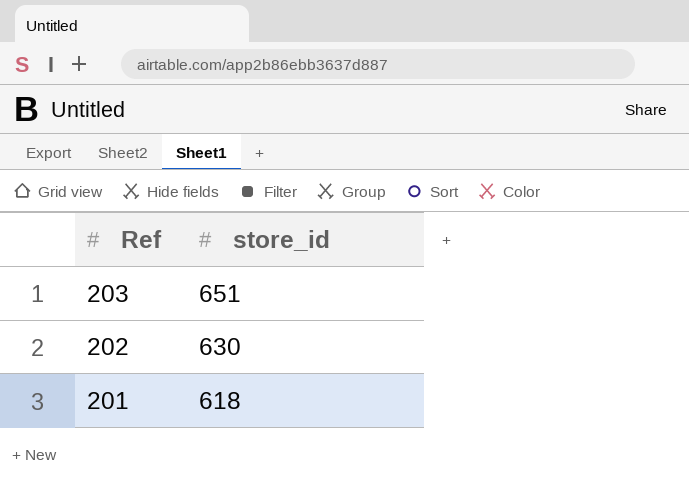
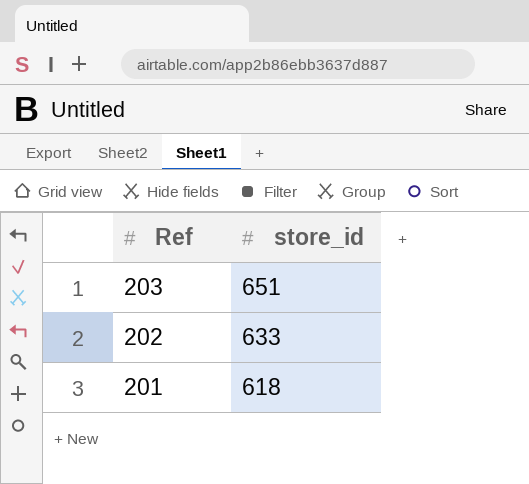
202 | store_id: 630 -> 633

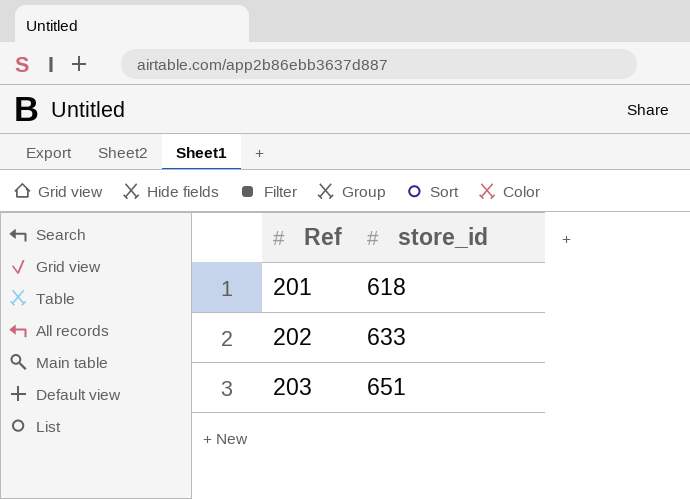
row order: Ref descending -> Ref ascending

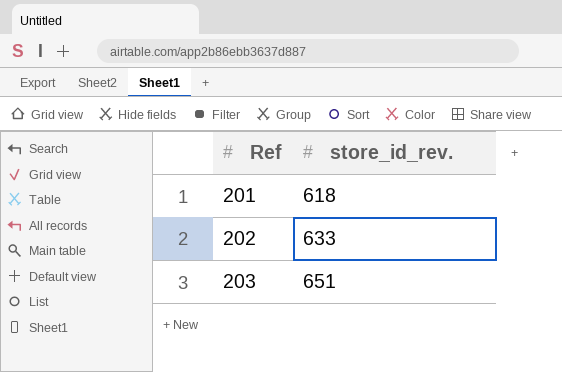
column name: store_id -> store_id_rev.

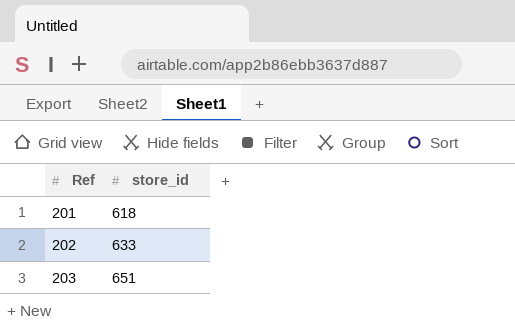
column name: store_id_rev. -> store_id

